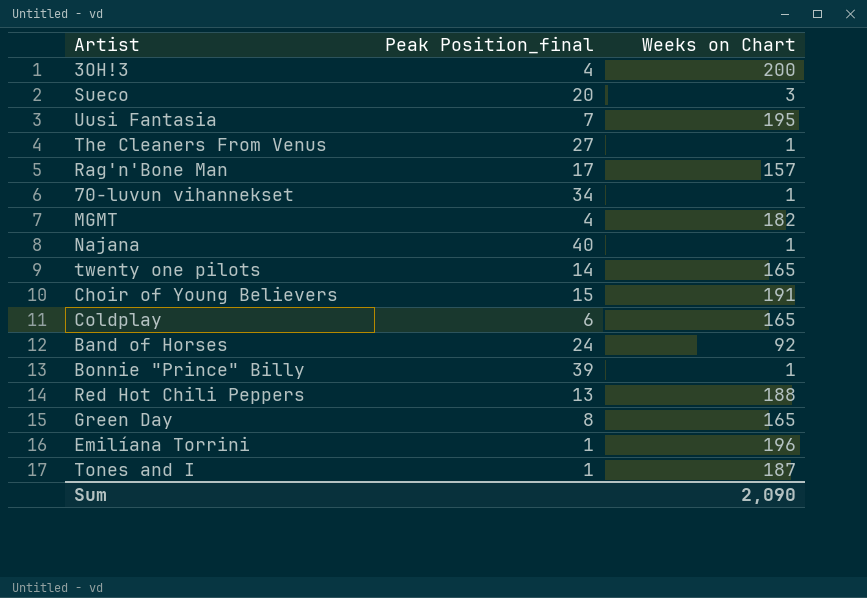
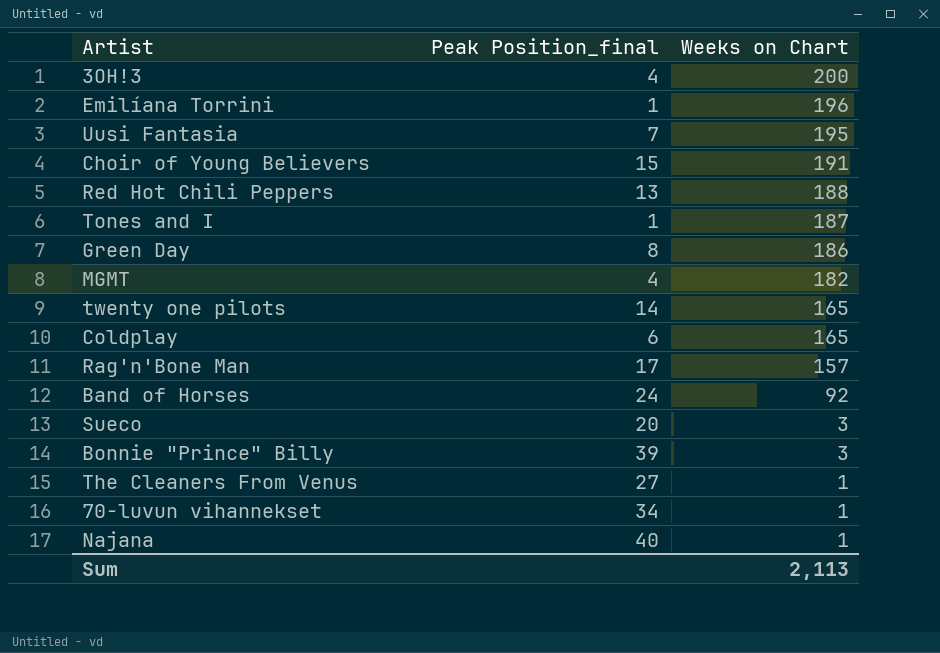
row order: none -> Weeks on Chart descending
Green Day | Weeks on Chart: 165 -> 186
Bonnie "Prince" Billy | Weeks on Chart: 1 -> 3
Sum | Weeks on Chart: 2,090 -> 2,113

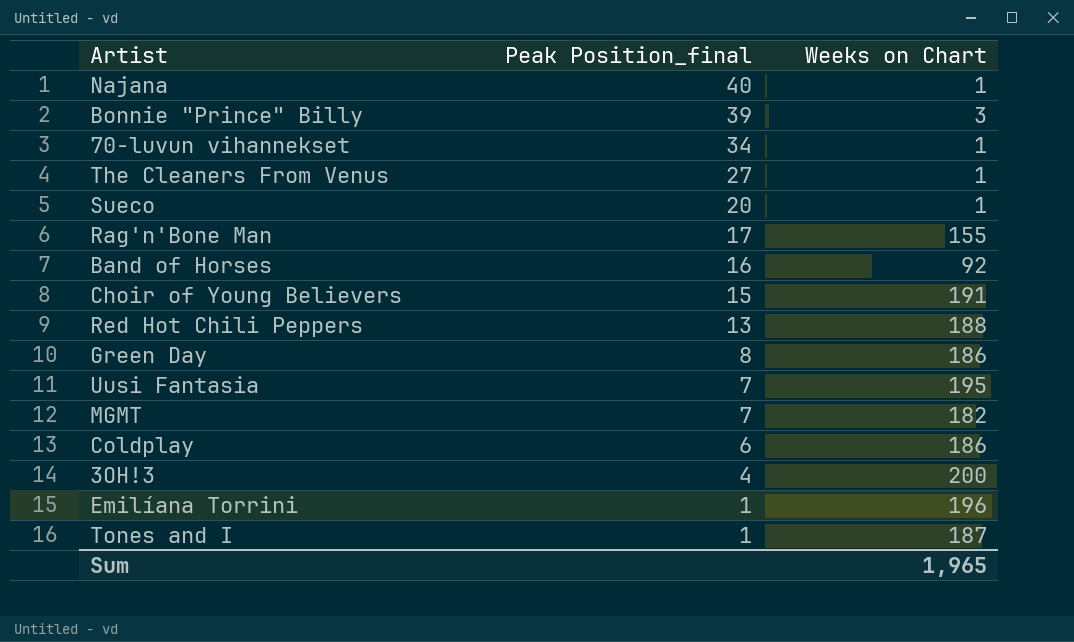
row order: Weeks on Chart descending -> Peak Position_final descending
row twenty one pilots: 14 | 165 -> none
Sueco | Weeks on Chart: 3 -> 1
Rag'n'Bone Man | Weeks on Chart: 157 -> 155
Band of Horses | Peak Position_final: 24 -> 16
MGMT | Peak Position_final: 4 -> 7
Coldplay | Weeks on Chart: 165 -> 186
Sum | Weeks on Chart: 2,113 -> 1,965

